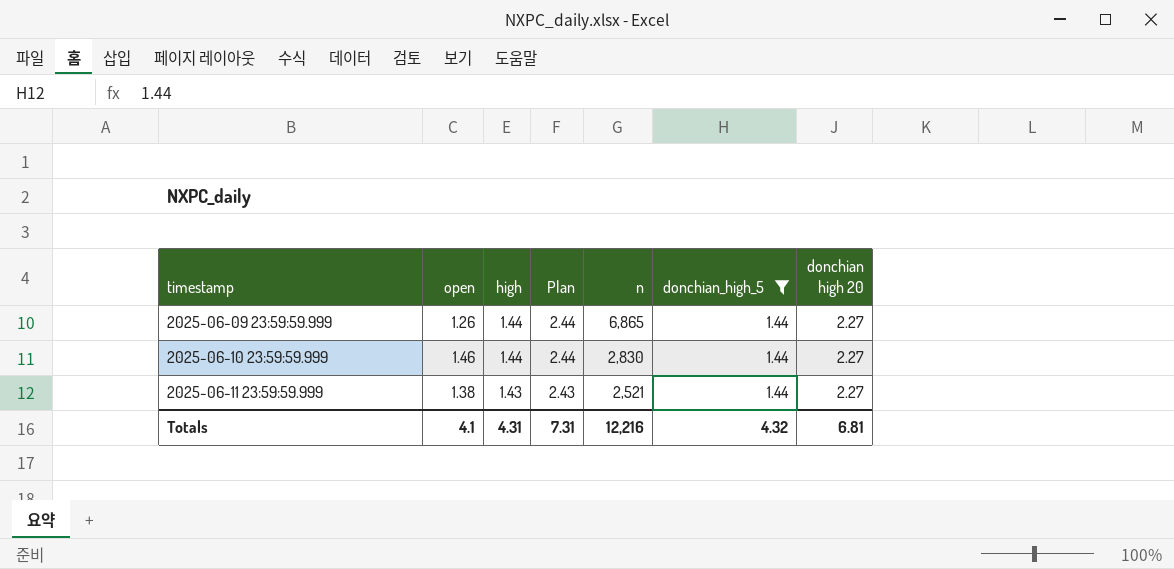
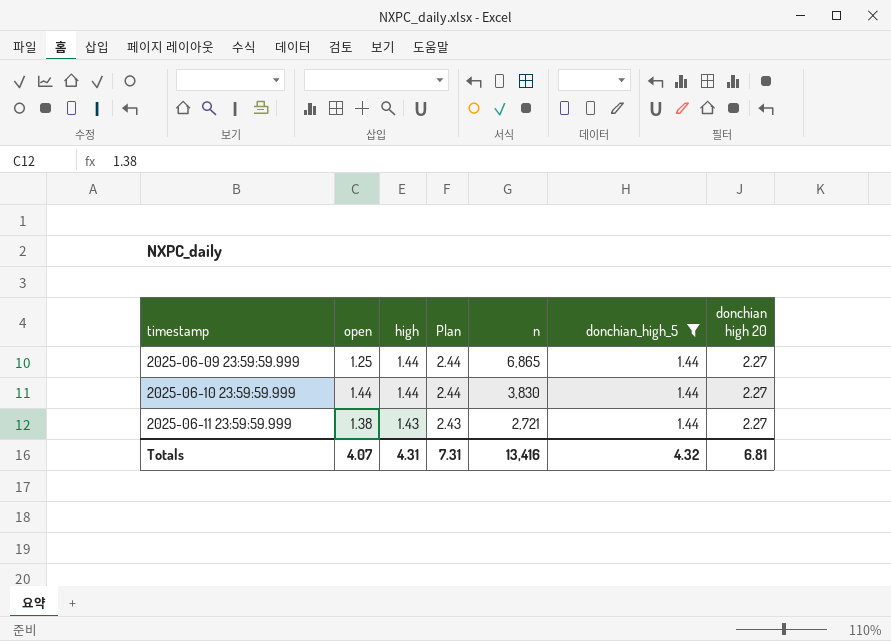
2025-06-09 23:59:59.999 | open: 1.26 -> 1.25
2025-06-10 23:59:59.999 | open: 1.46 -> 1.44
2025-06-10 23:59:59.999 | n: 2,830 -> 3,830
2025-06-11 23:59:59.999 | n: 2,521 -> 2,721
Totals | open: 4.1 -> 4.07
Totals | n: 12,216 -> 13,416

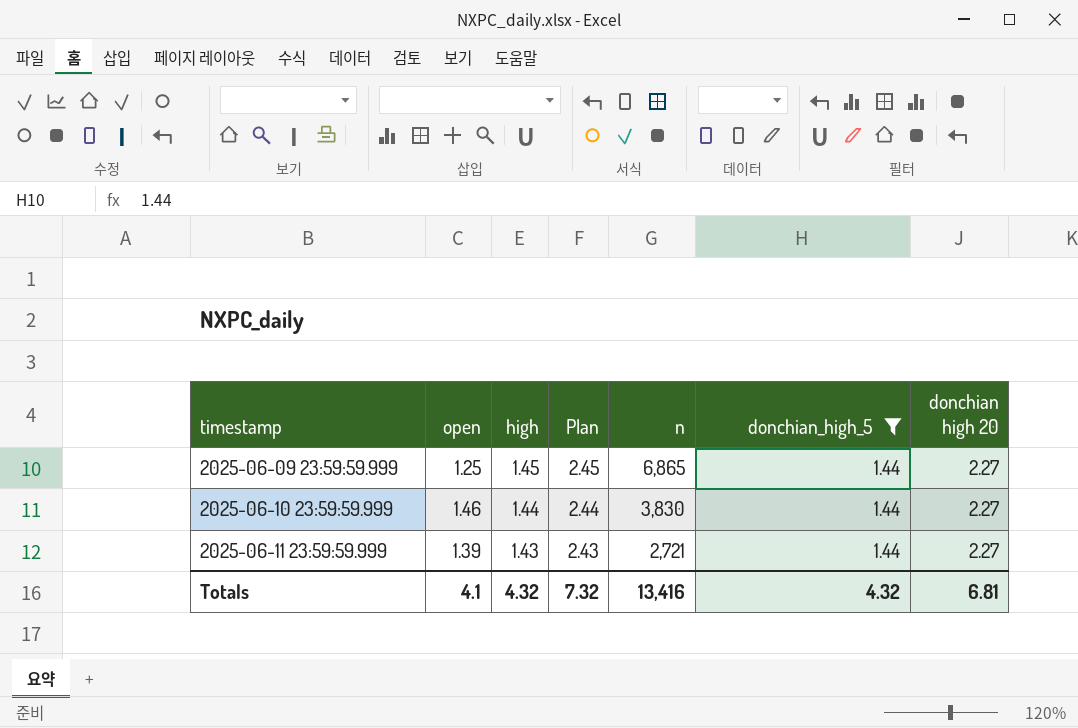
2025-06-09 23:59:59.999 | high: 1.44 -> 1.45
2025-06-09 23:59:59.999 | Plan: 2.44 -> 2.45
2025-06-10 23:59:59.999 | open: 1.44 -> 1.46
2025-06-11 23:59:59.999 | open: 1.38 -> 1.39
Totals | open: 4.07 -> 4.1
Totals | high: 4.31 -> 4.32
Totals | Plan: 7.31 -> 7.32

